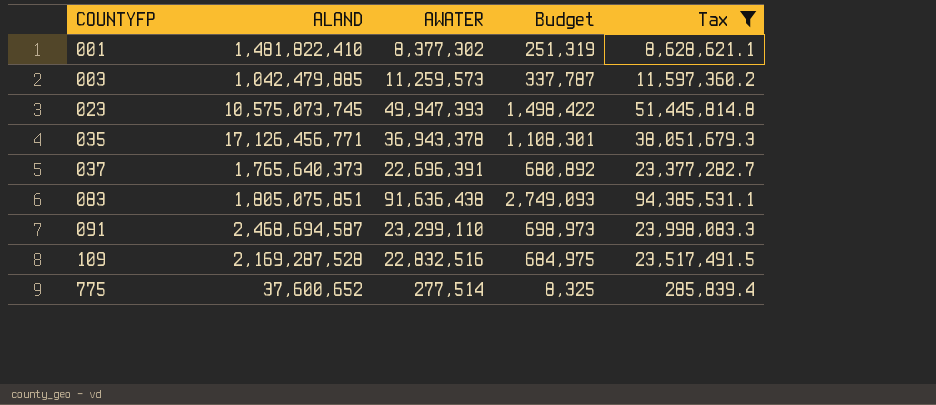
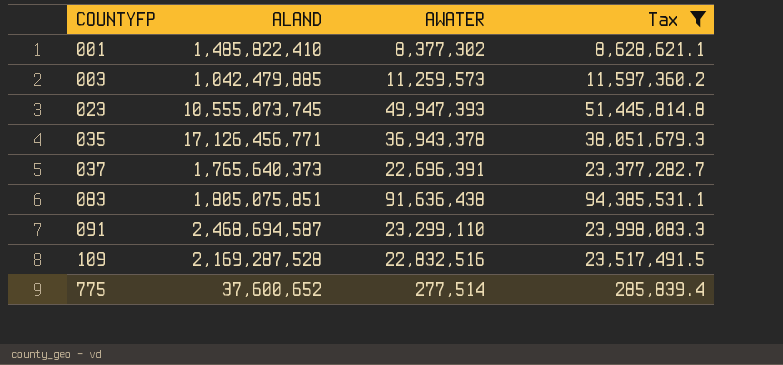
column Budget | formula: [AWATER] * 0.03 -> none
001 | ALAND: 1,481,822,410 -> 1,485,822,410
023 | ALAND: 10,575,073,745 -> 10,555,073,745

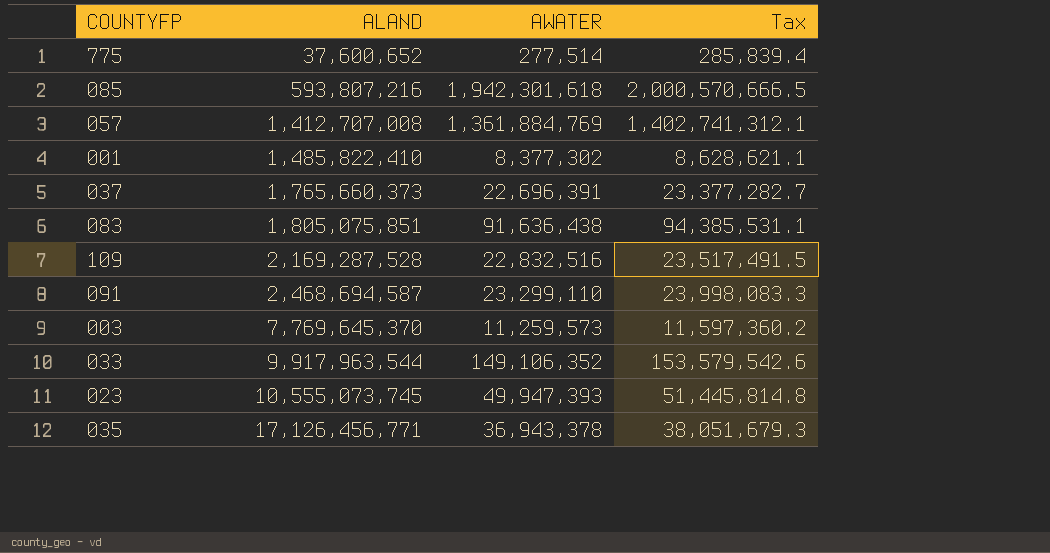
filter: Tax <= 94,385,531.1 -> none
row order: COUNTYFP ascending -> ALAND ascending
037 | ALAND: 1,765,640,373 -> 1,765,660,373
003 | ALAND: 1,042,479,885 -> 7,769,645,370

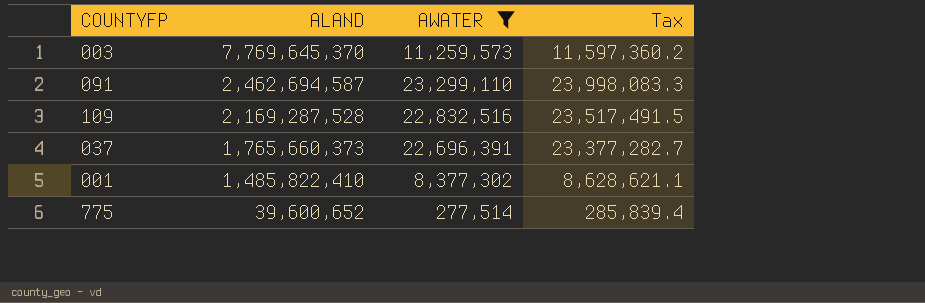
filter: none -> AWATER <= 23,299,110
row order: ALAND ascending -> ALAND descending
091 | ALAND: 2,468,694,587 -> 2,462,694,587
775 | ALAND: 37,600,652 -> 39,600,652

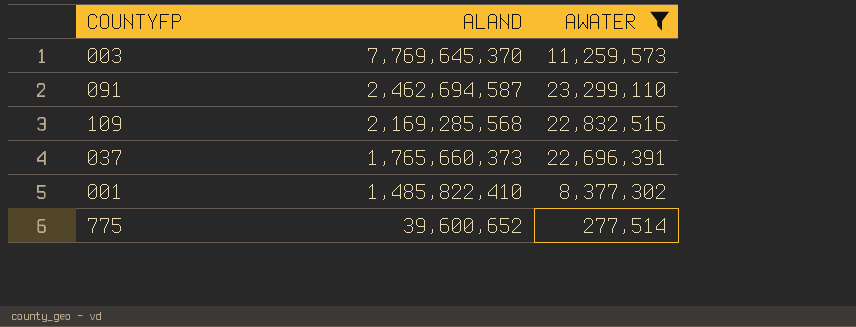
column Tax | formula: [AWATER] * 1.03 -> none
109 | ALAND: 2,169,287,528 -> 2,169,285,568

